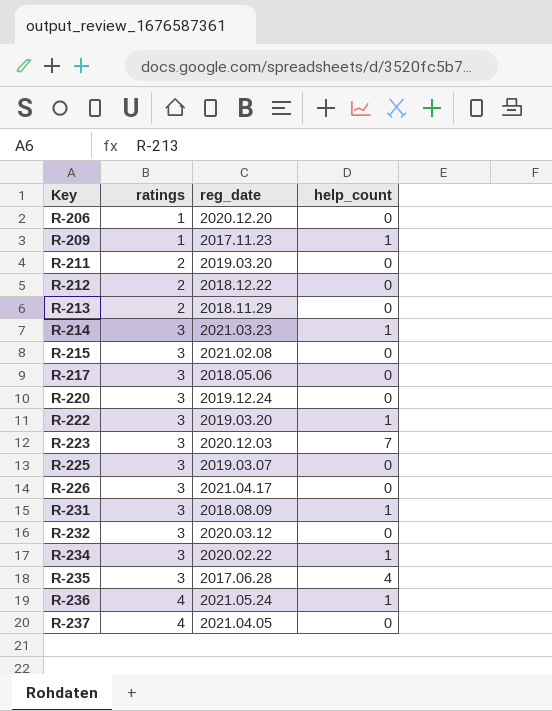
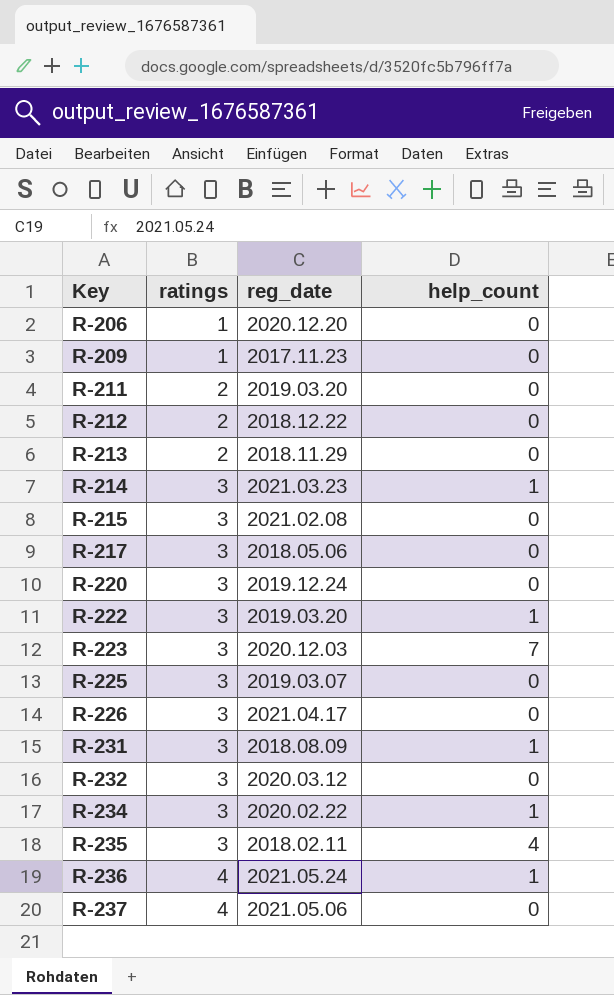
R-209 | help_count: 1 -> 0
R-235 | reg_date: 2017.06.28 -> 2018.02.11
R-237 | reg_date: 2021.04.05 -> 2021.05.06

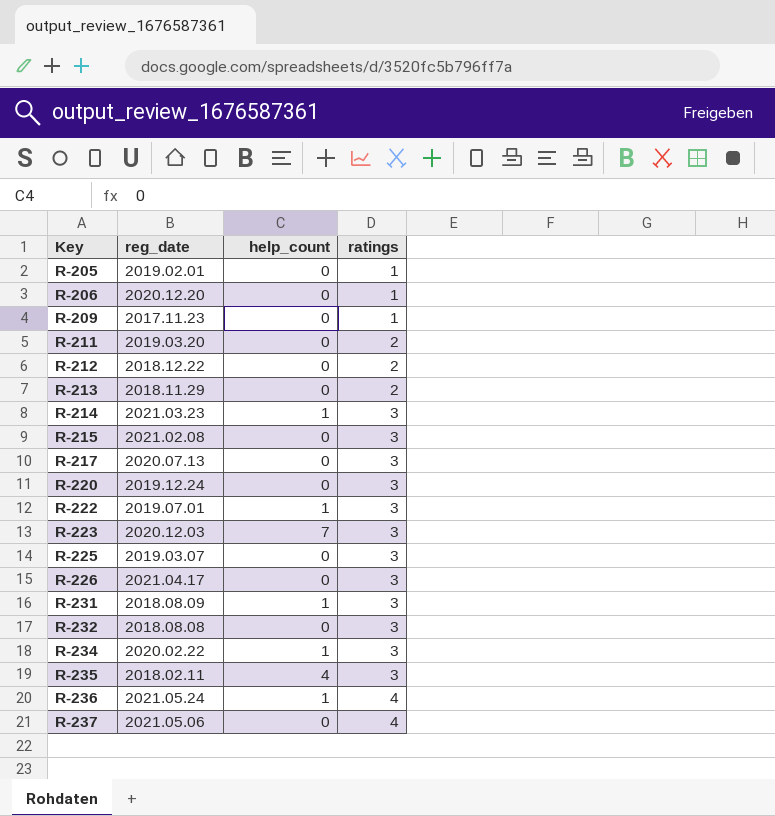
column ratings | position: 2 -> 4
row R-205: none -> 2019.02.01 | 0 | 1
R-217 | reg_date: 2018.05.06 -> 2020.07.13
R-222 | reg_date: 2019.03.20 -> 2019.07.01
R-232 | reg_date: 2020.03.12 -> 2018.08.08

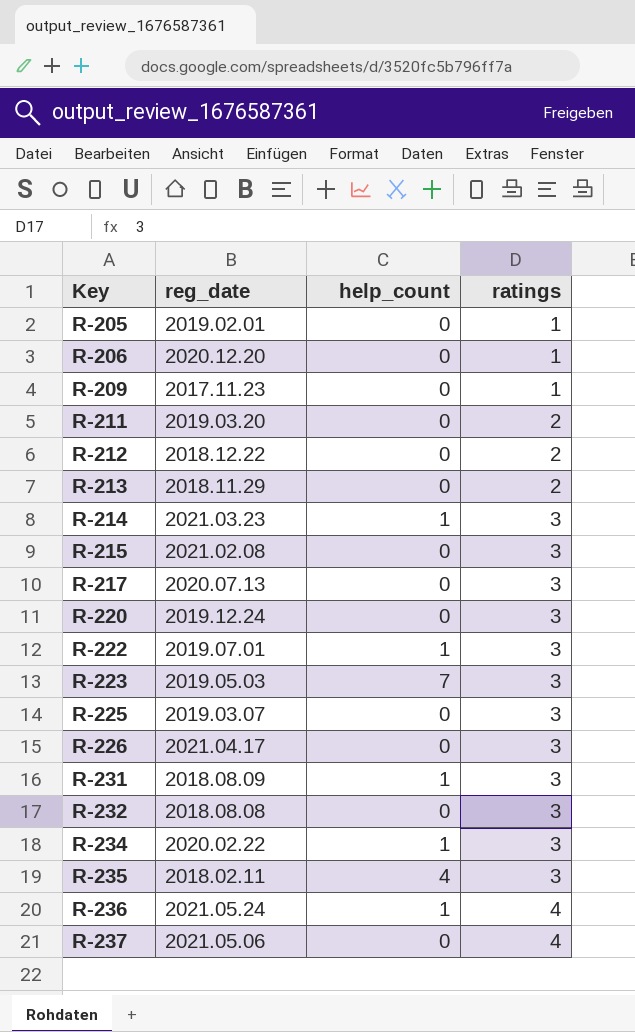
R-223 | reg_date: 2020.12.03 -> 2019.05.03

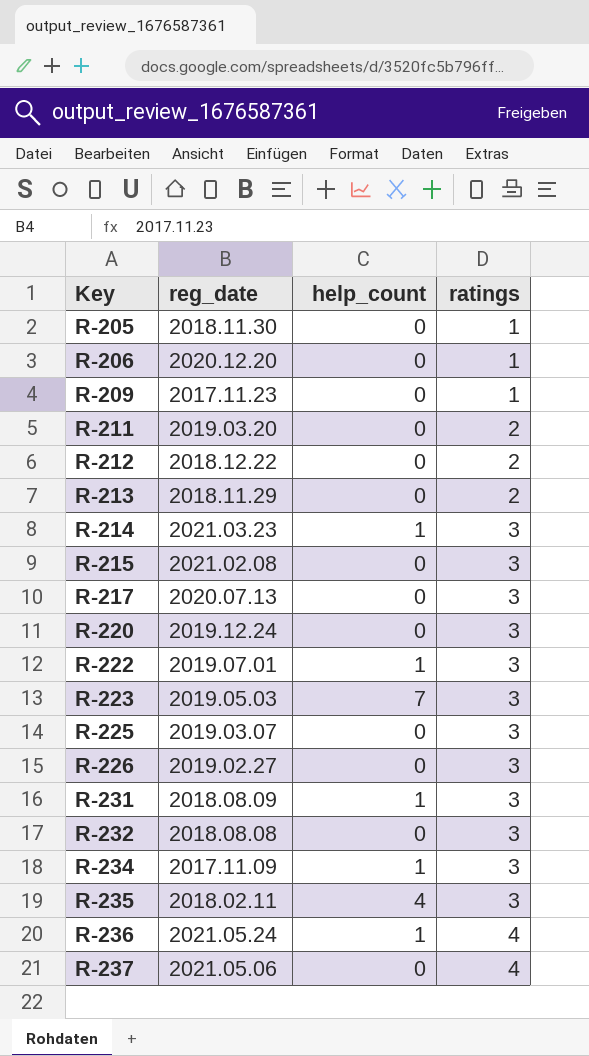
R-205 | reg_date: 2019.02.01 -> 2018.11.30
R-226 | reg_date: 2021.04.17 -> 2019.02.27
R-234 | reg_date: 2020.02.22 -> 2017.11.09

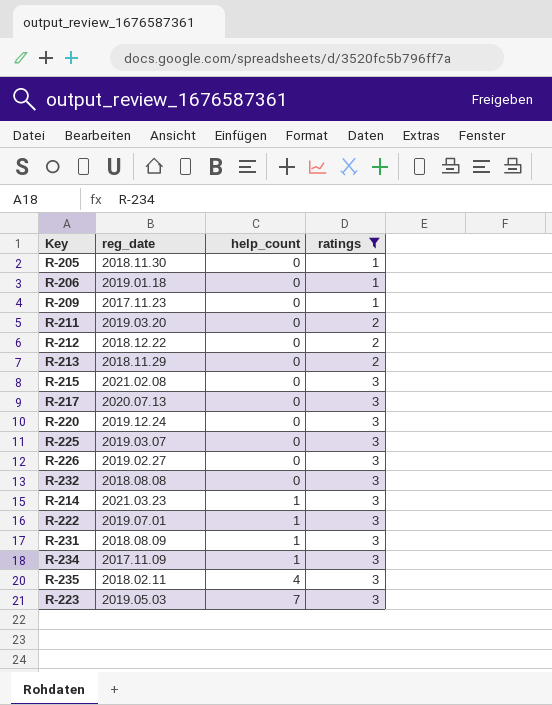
filter: none -> ratings != 4
row order: Key ascending -> help_count ascending
R-206 | reg_date: 2020.12.20 -> 2019.01.18

